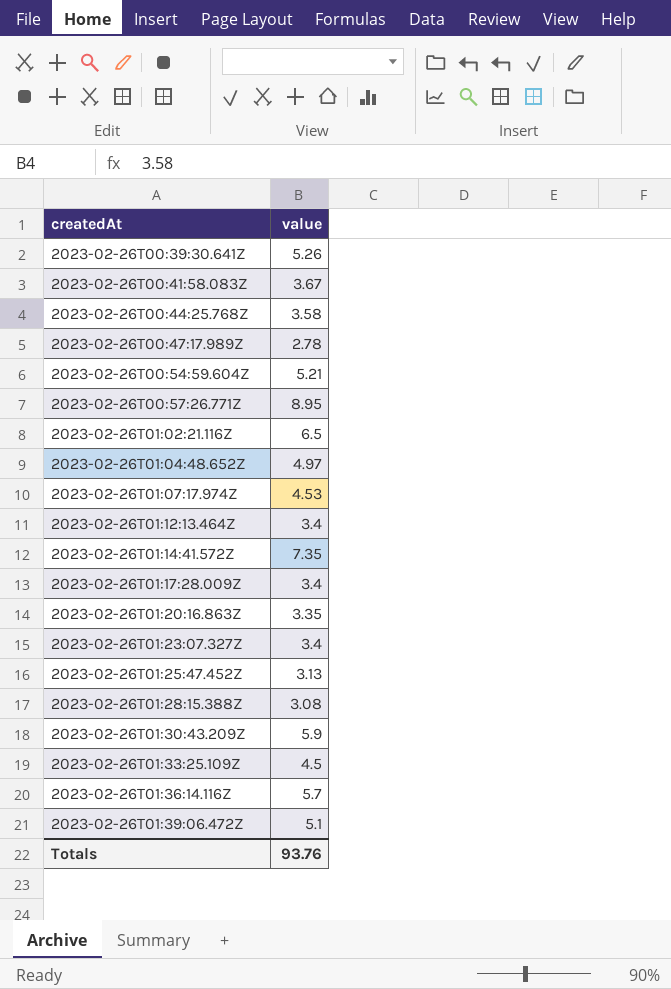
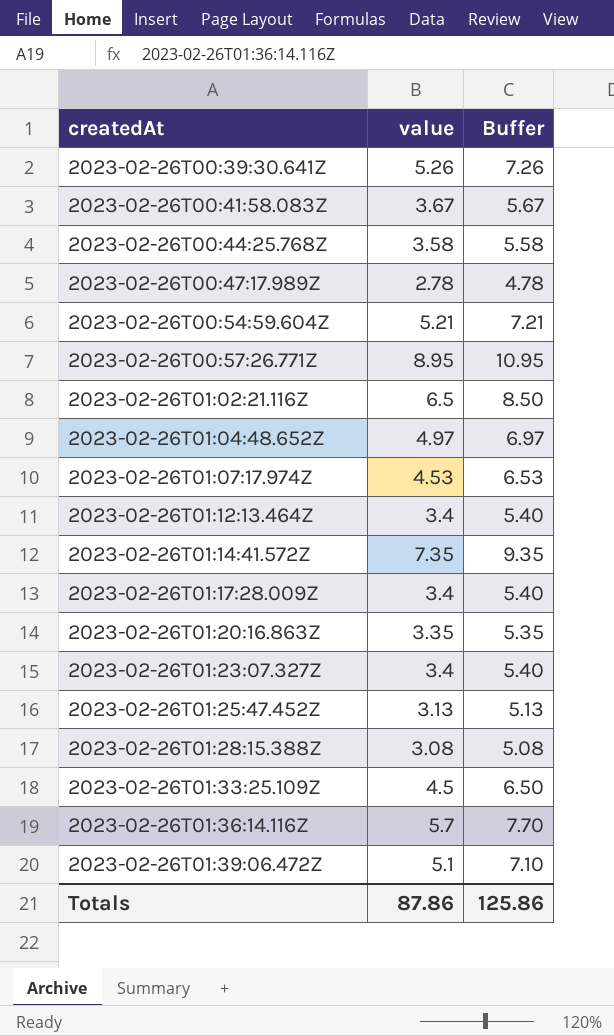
column Buffer | formula: none -> [value] + 2
row 2023-02-26T01:30:43.209Z: 5.9 -> none
Totals | value: 93.76 -> 87.86

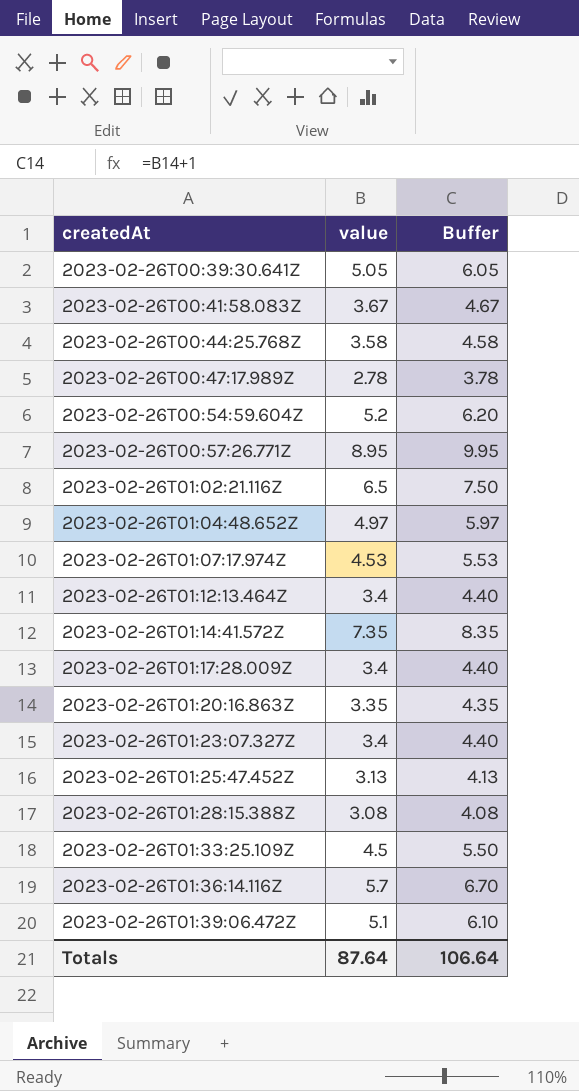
column Buffer | formula: [value] + 2 -> [value] + 1
2023-02-26T00:39:30.641Z | value: 5.26 -> 5.05
2023-02-26T00:54:59.604Z | value: 5.21 -> 5.2
Totals | value: 87.86 -> 87.64
Totals | Buffer: 125.86 -> 106.64

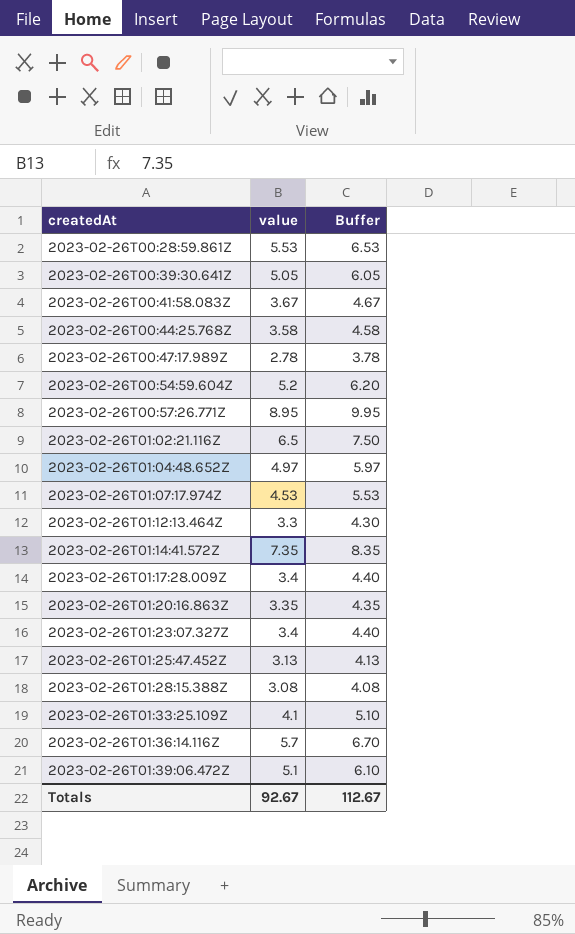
row 2023-02-26T00:28:59.861Z: none -> 5.53 | 6.53
2023-02-26T01:12:13.464Z | value: 3.4 -> 3.3
2023-02-26T01:12:13.464Z | Buffer: 4.40 -> 4.30
2023-02-26T01:33:25.109Z | value: 4.5 -> 4.1
2023-02-26T01:33:25.109Z | Buffer: 5.50 -> 5.10
Totals | value: 87.64 -> 92.67
Totals | Buffer: 106.64 -> 112.67

